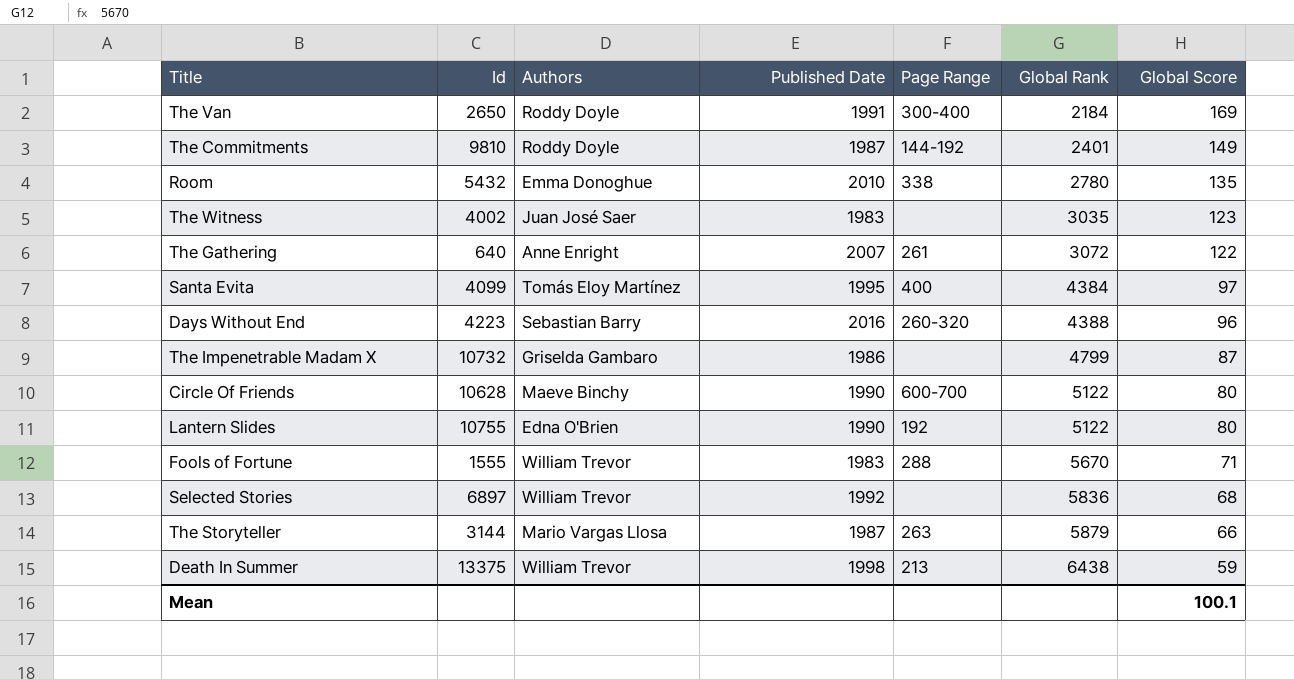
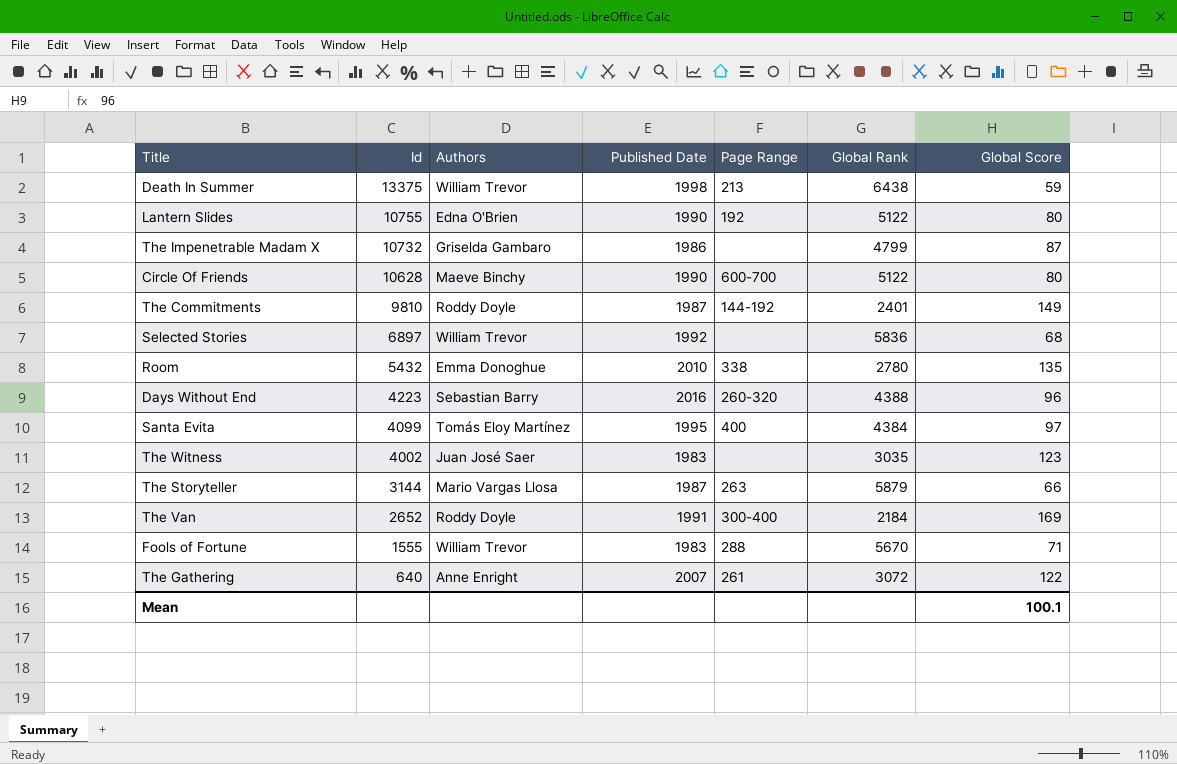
row order: Global Rank ascending -> Id descending
The Van | Id: 2650 -> 2652

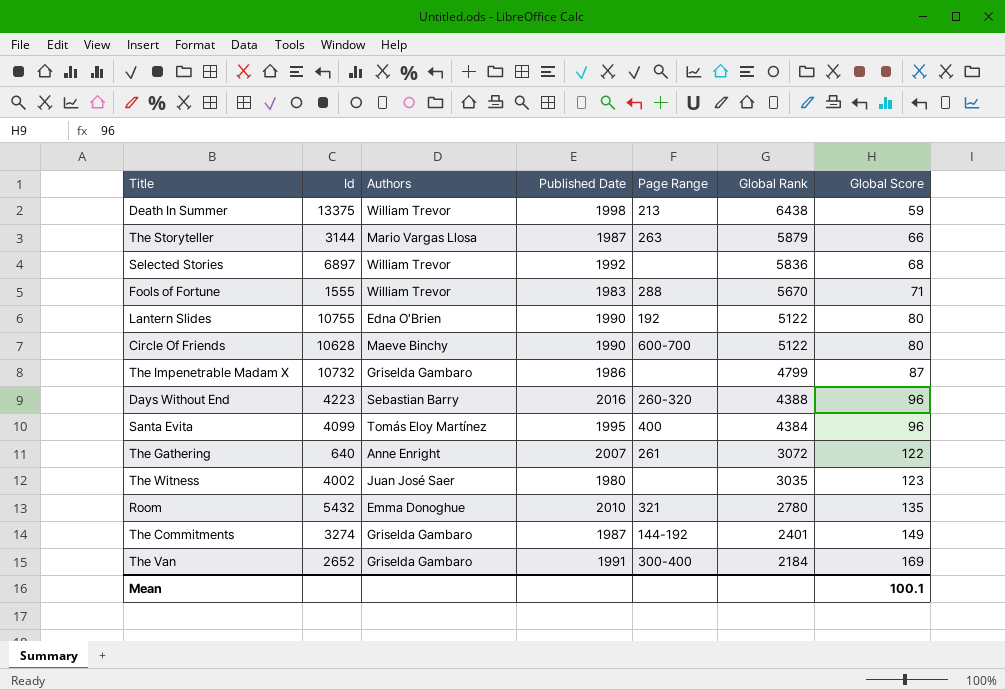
row order: Id descending -> Global Rank descending
Santa Evita | Global Score: 97 -> 96
The Witness | Published Date: 1983 -> 1980
Room | Page Range: 338 -> 321
The Commitments | Id: 9810 -> 3274
The Commitments | Authors: Roddy Doyle -> Griselda Gambaro
The Van | Authors: Roddy Doyle -> Griselda Gambaro

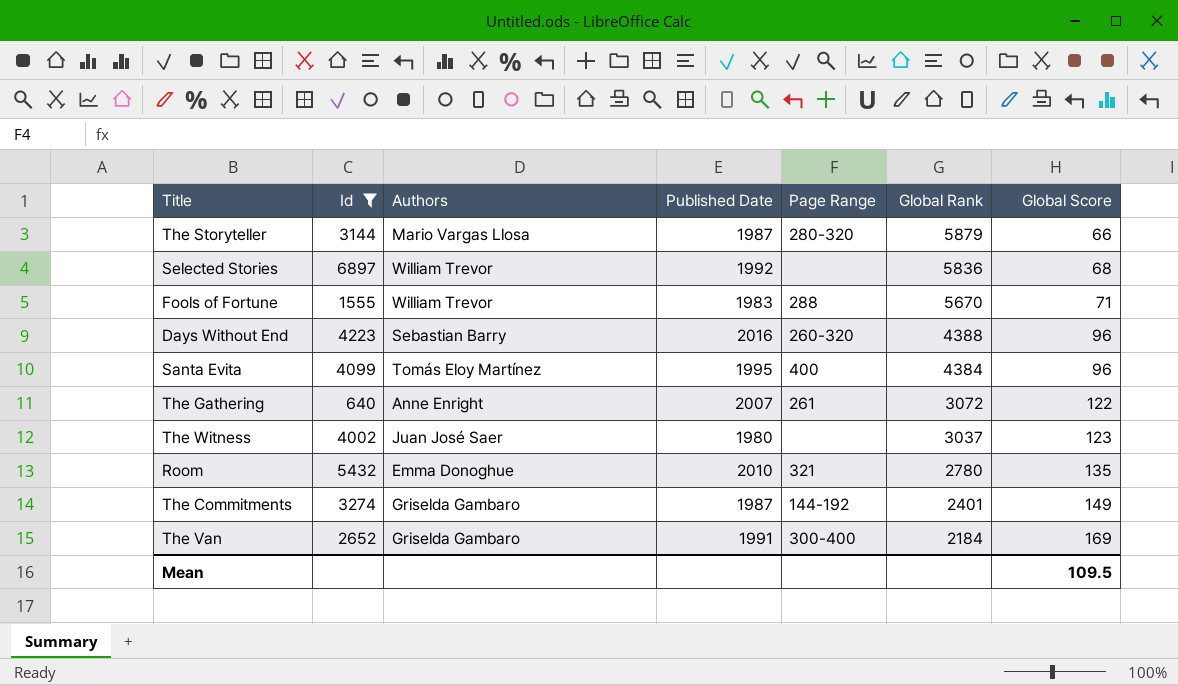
filter: none -> Id <= 6897
The Storyteller | Page Range: 263 -> 280-320
The Witness | Global Rank: 3035 -> 3037
Mean | Global Score: 100.1 -> 109.5

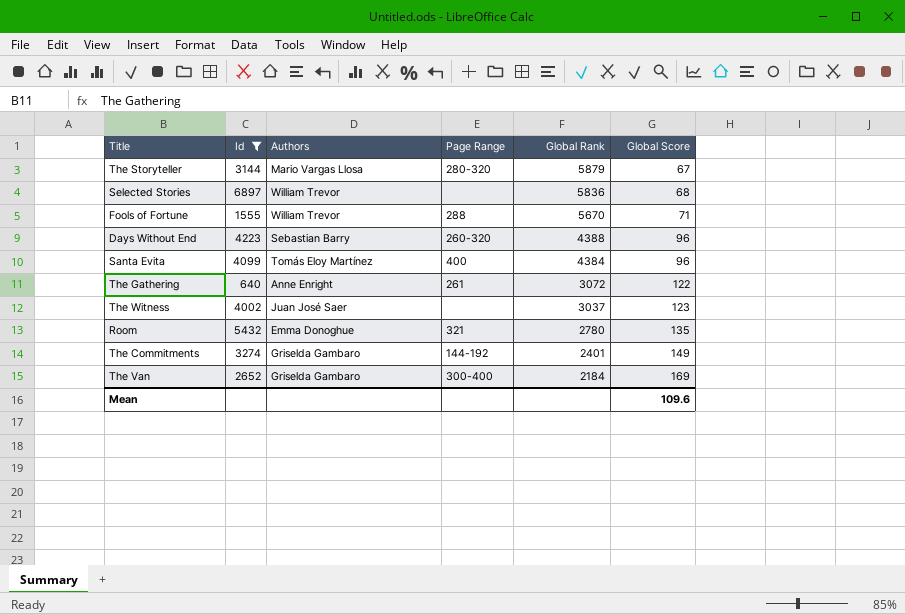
column Published Date | position: 4 -> none
The Storyteller | Global Score: 66 -> 67
Mean | Global Score: 109.5 -> 109.6

